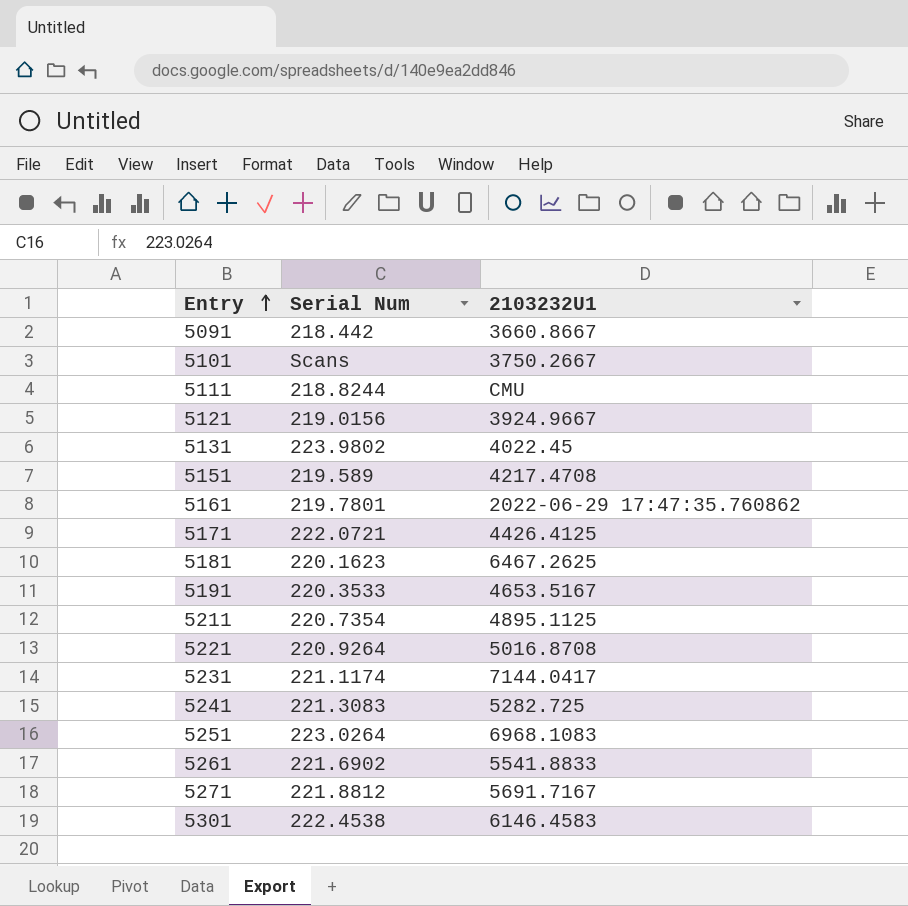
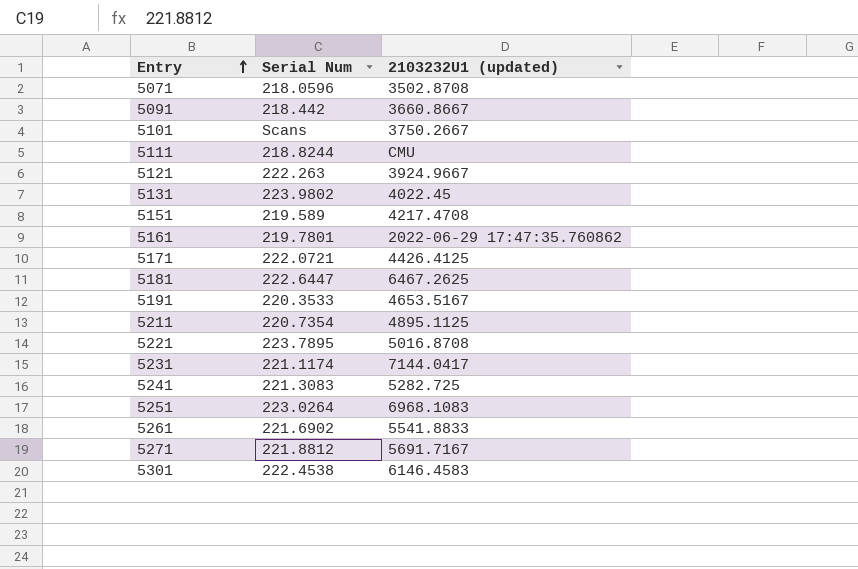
column name: 2103232U1 -> 2103232U1 (updated)
row 5071: none -> 218.0596 | 3502.8708
5121 | Serial Num: 219.0156 -> 222.263
5181 | Serial Num: 220.1623 -> 222.6447
5221 | Serial Num: 220.9264 -> 223.7895

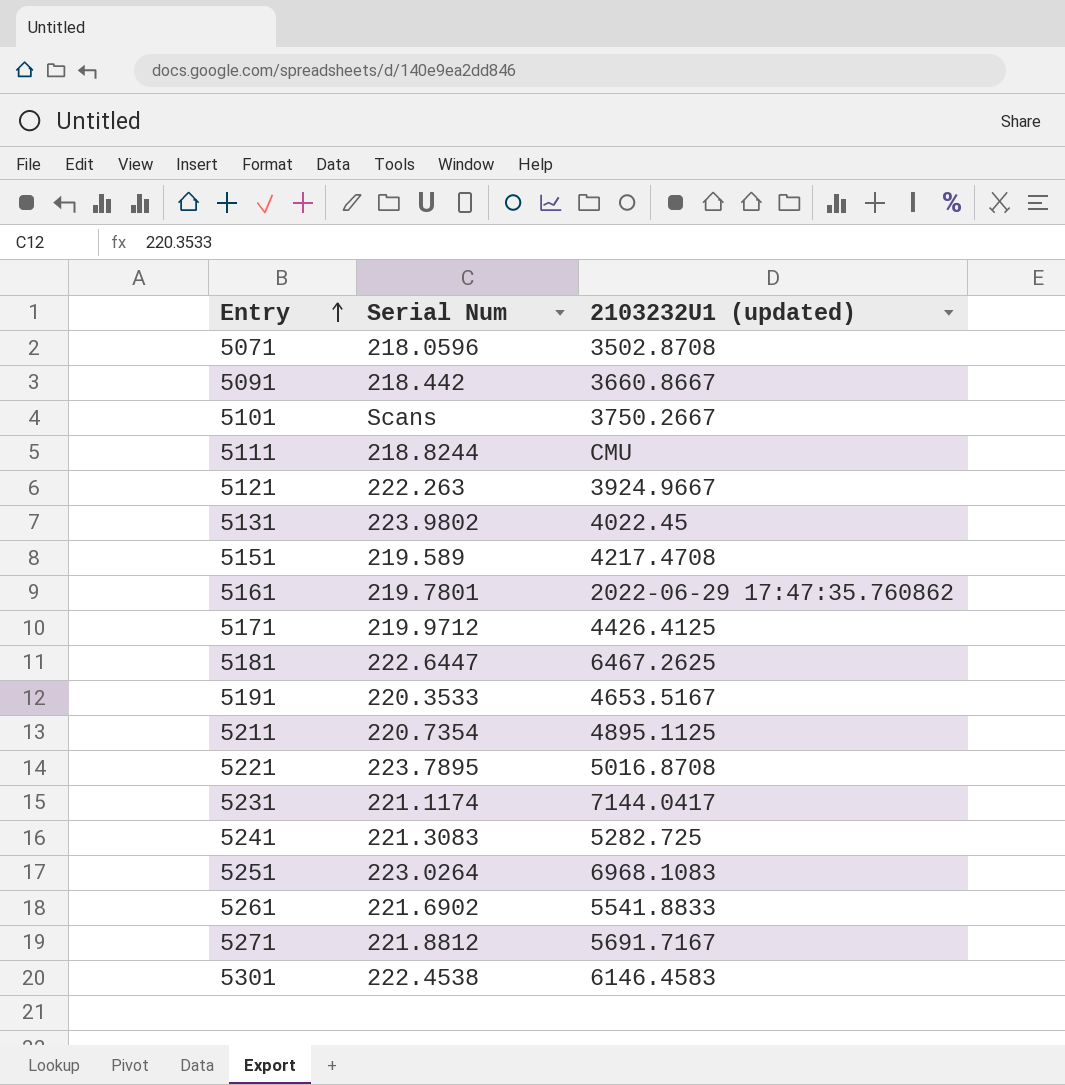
5171 | Serial Num: 222.0721 -> 219.9712

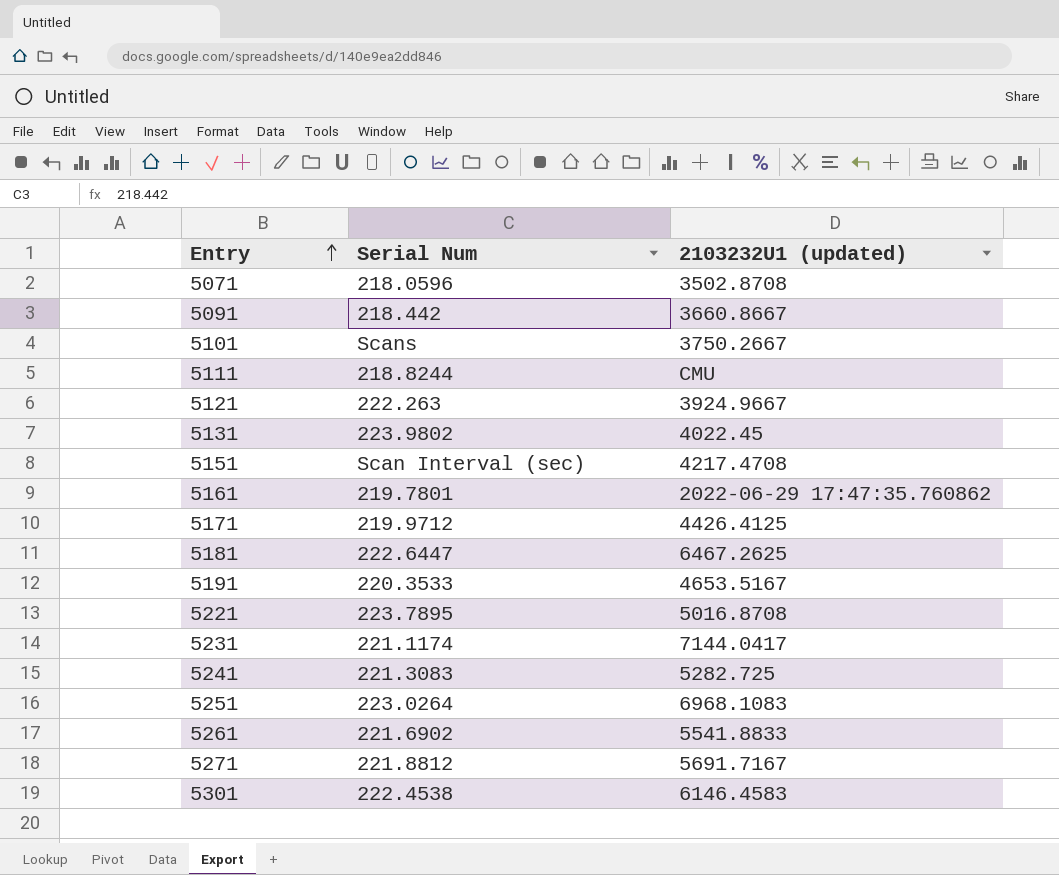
row 5211: 220.7354 | 4895.1125 -> none
5151 | Serial Num: 219.589 -> Scan Interval (sec)

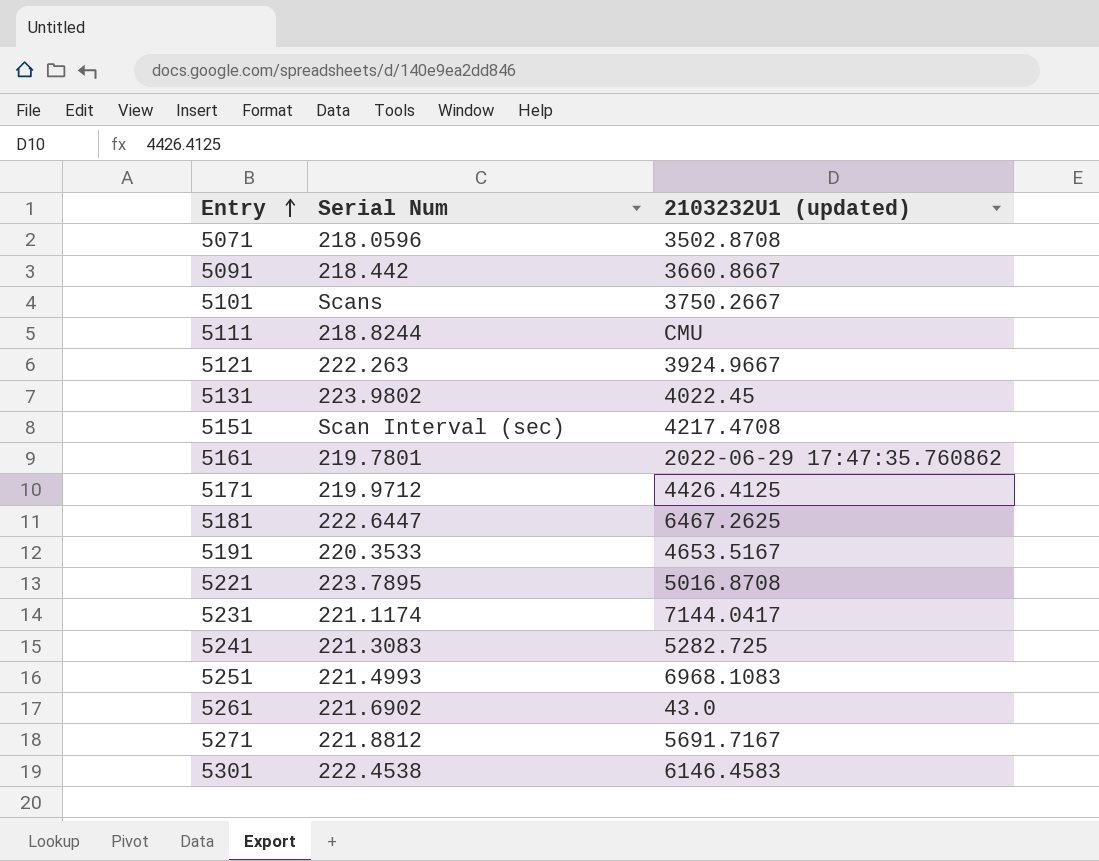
5251 | Serial Num: 223.0264 -> 221.4993
5261 | 2103232U1 (updated): 5541.8833 -> 43.0

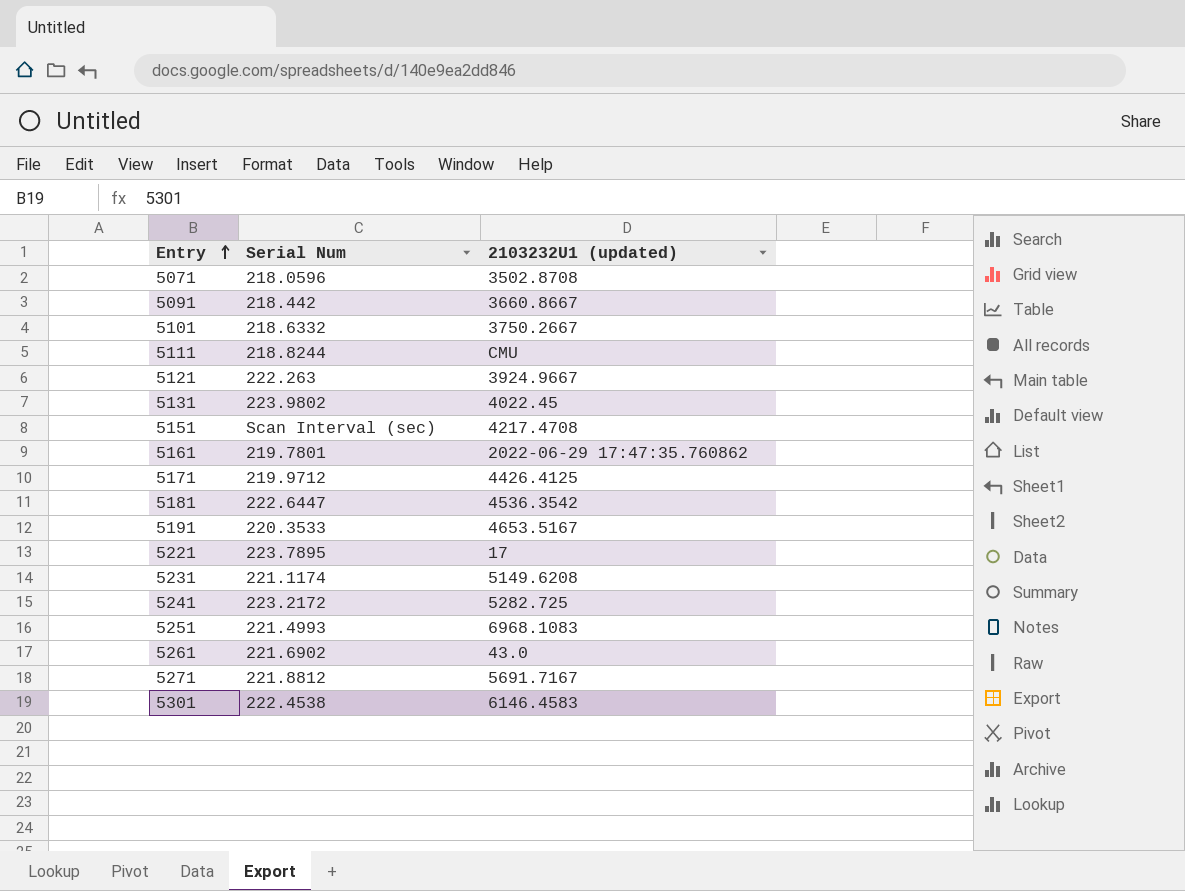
5101 | Serial Num: Scans -> 218.6332
5181 | 2103232U1 (updated): 6467.2625 -> 4536.3542
5221 | 2103232U1 (updated): 5016.8708 -> 17
5231 | 2103232U1 (updated): 7144.0417 -> 5149.6208
5241 | Serial Num: 221.3083 -> 223.2172

